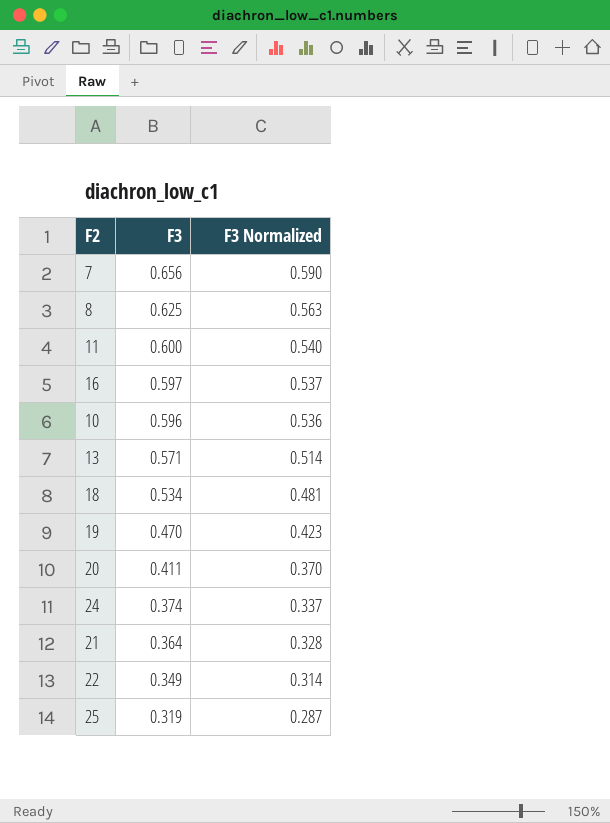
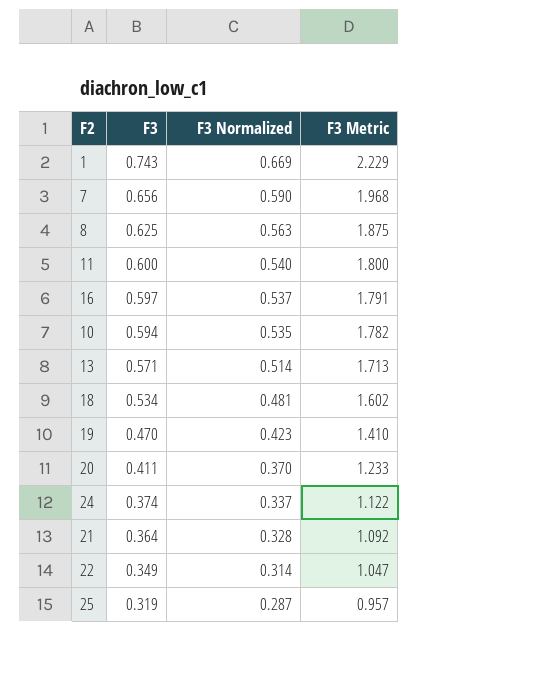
column F3 Metric | formula: none -> [F3] * 3
row 1: none -> 0.743 | 0.669 | 2.229
10 | F3: 0.596 -> 0.594
10 | F3 Normalized: 0.536 -> 0.535

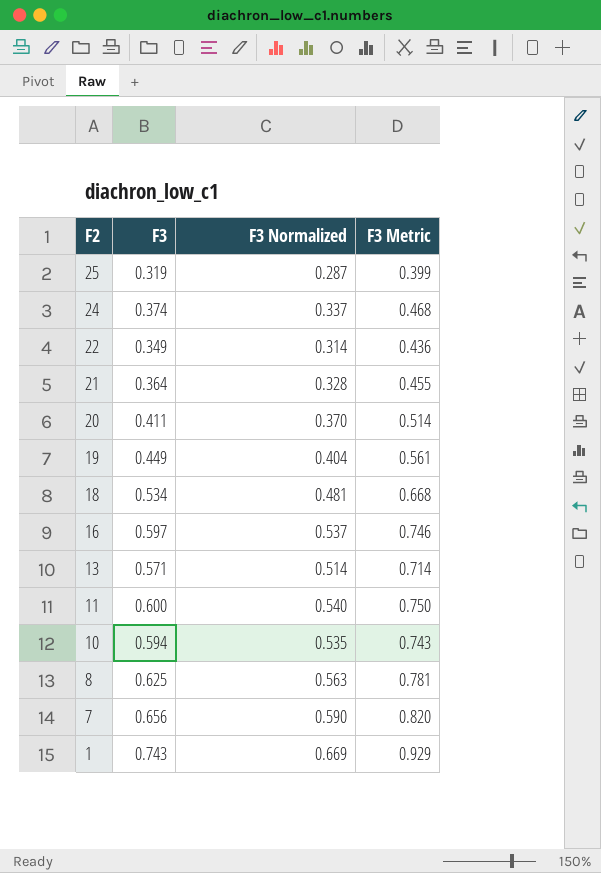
row order: F3 descending -> F2 descending
column F3 Metric | formula: [F3] * 3 -> [F3] * 1.25
19 | F3: 0.470 -> 0.449
19 | F3 Normalized: 0.423 -> 0.404

